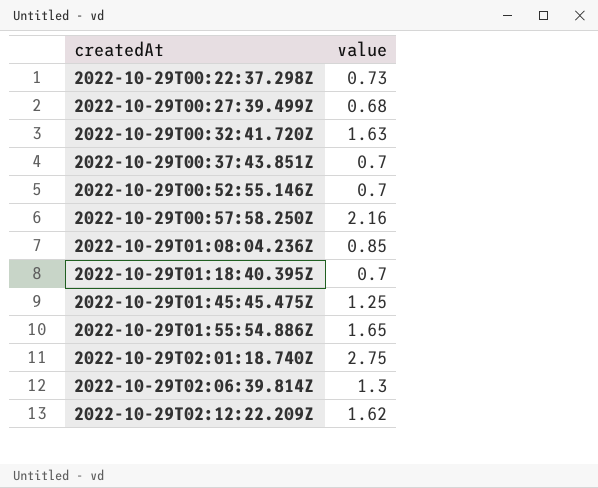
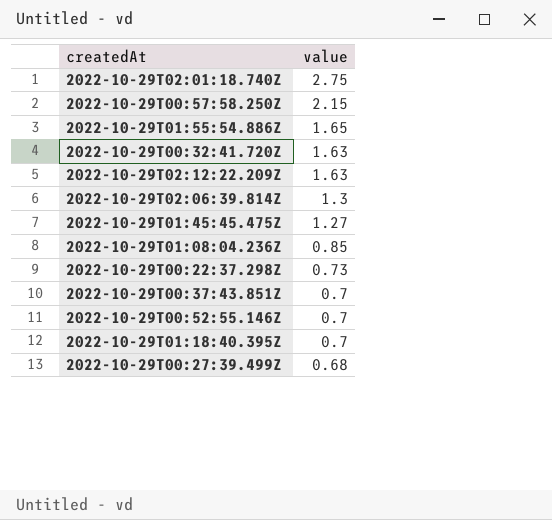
row order: createdAt ascending -> value descending
2022-10-29T00:57:58.250Z | value: 2.16 -> 2.15
2022-10-29T02:12:22.209Z | value: 1.62 -> 1.63
2022-10-29T01:45:45.475Z | value: 1.25 -> 1.27

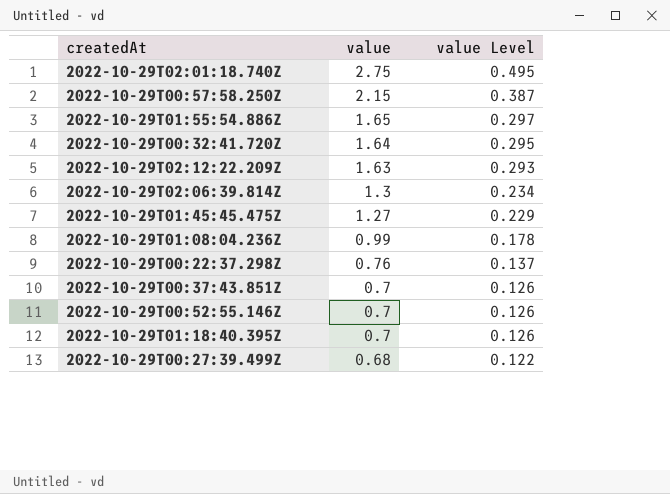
column value Level | formula: none -> [value] * 0.18
2022-10-29T00:32:41.720Z | value: 1.63 -> 1.64
2022-10-29T01:08:04.236Z | value: 0.85 -> 0.99
2022-10-29T00:22:37.298Z | value: 0.73 -> 0.76

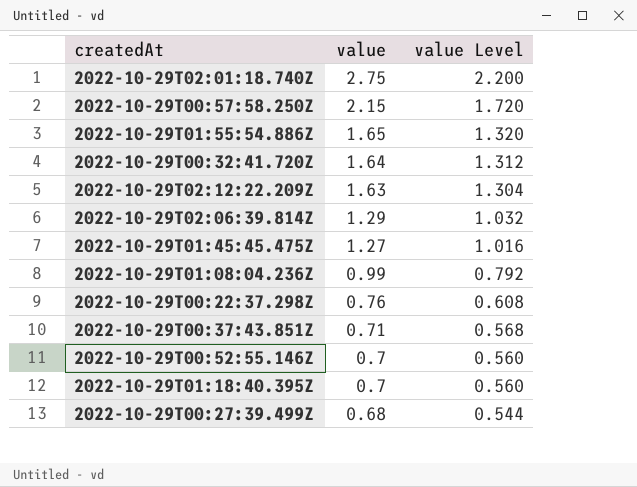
column value Level | formula: [value] * 0.18 -> [value] * 0.8
2022-10-29T02:06:39.814Z | value: 1.3 -> 1.29
2022-10-29T00:37:43.851Z | value: 0.7 -> 0.71

